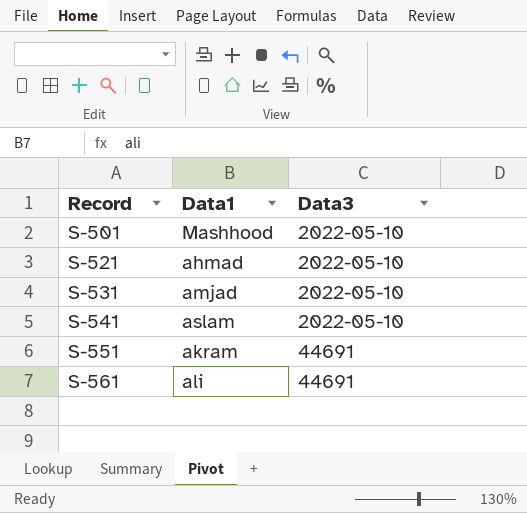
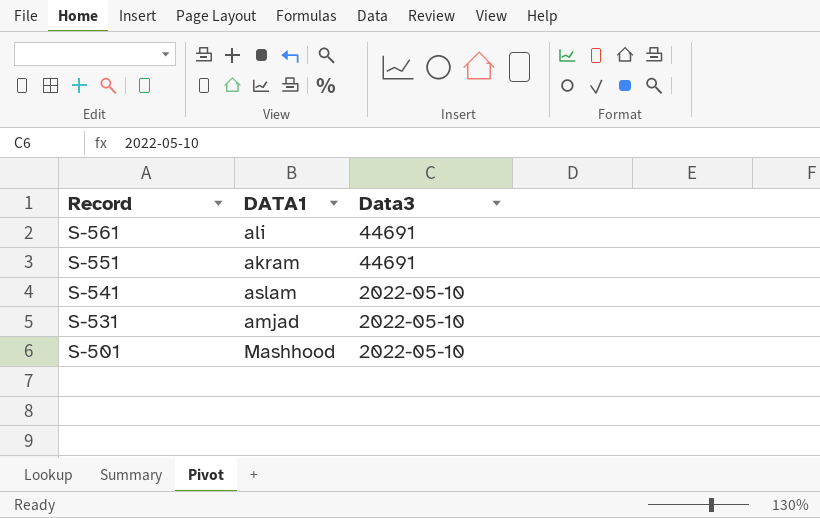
row order: Record ascending -> Record descending
column name: Data1 -> DATA1
row S-521: ahmad | 2022-05-10 -> none

